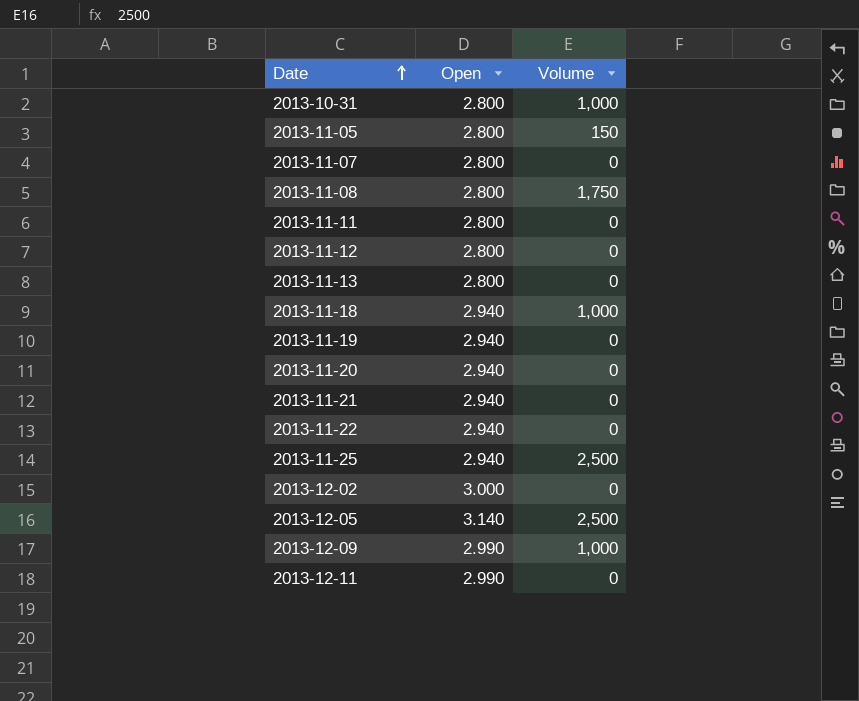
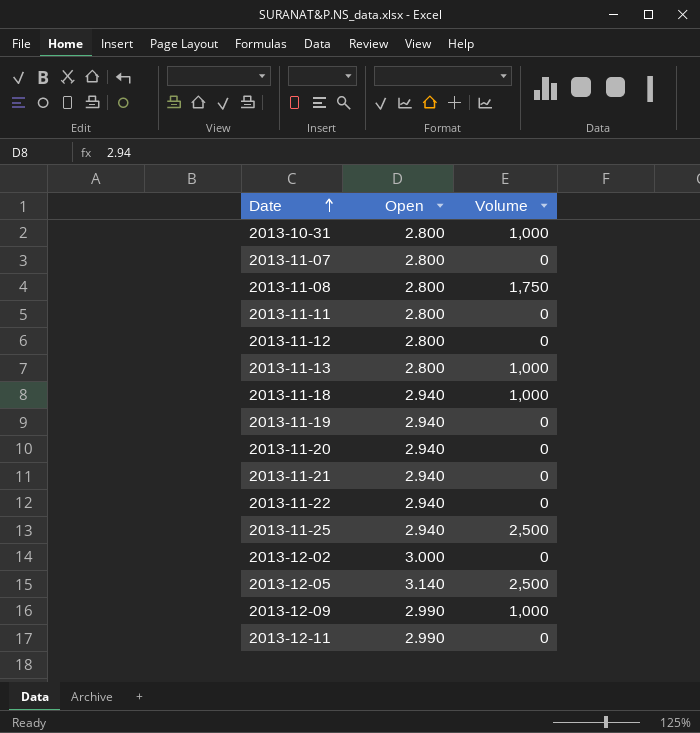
row 2013-11-05: 2.800 | 150 -> none
2013-11-13 | Volume: 0 -> 1,000

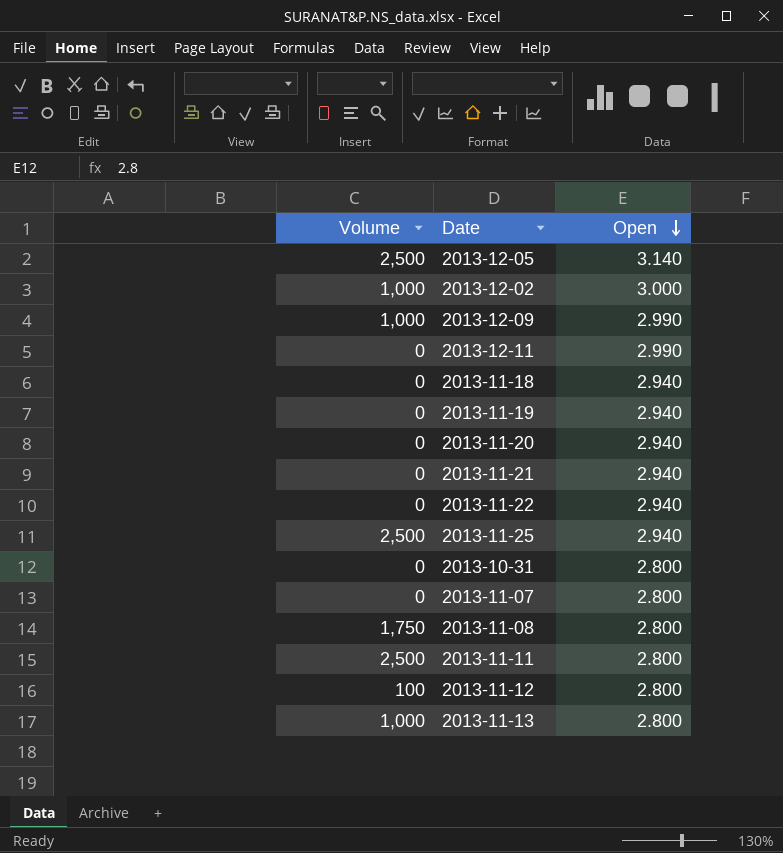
row order: Date ascending -> Open descending
column Volume | position: 3 -> 1
2013-12-02 | Volume: 0 -> 1,000
2013-11-18 | Volume: 1,000 -> 0
2013-10-31 | Volume: 1,000 -> 0
2013-11-11 | Volume: 0 -> 2,500
2013-11-12 | Volume: 0 -> 100

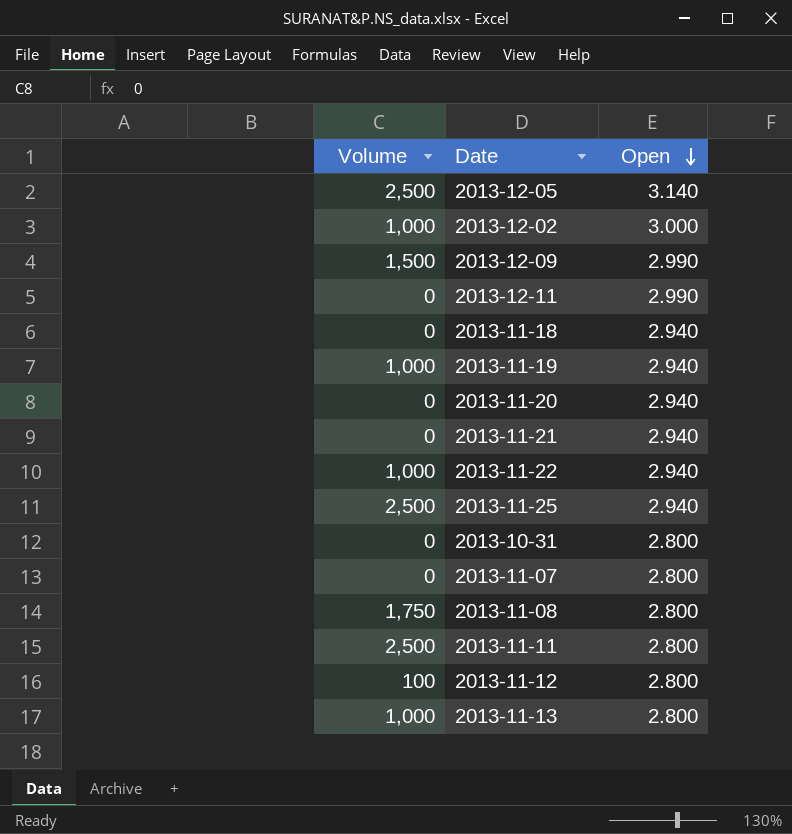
2013-12-09 | Volume: 1,000 -> 1,500
2013-11-19 | Volume: 0 -> 1,000
2013-11-22 | Volume: 0 -> 1,000

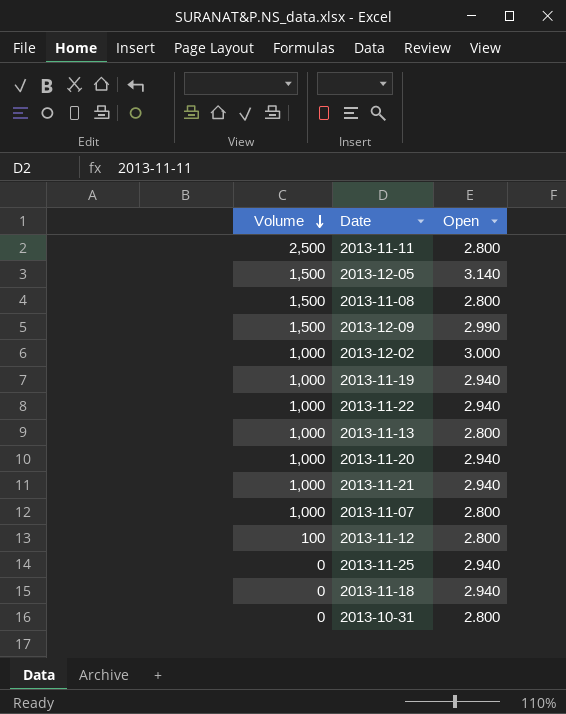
row order: Open descending -> Volume descending
row 2013-12-11: 0 | 2.990 -> none
2013-12-05 | Volume: 2,500 -> 1,500
2013-11-08 | Volume: 1,750 -> 1,500
2013-11-20 | Volume: 0 -> 1,000
2013-11-21 | Volume: 0 -> 1,000
2013-11-07 | Volume: 0 -> 1,000
2013-11-25 | Volume: 2,500 -> 0

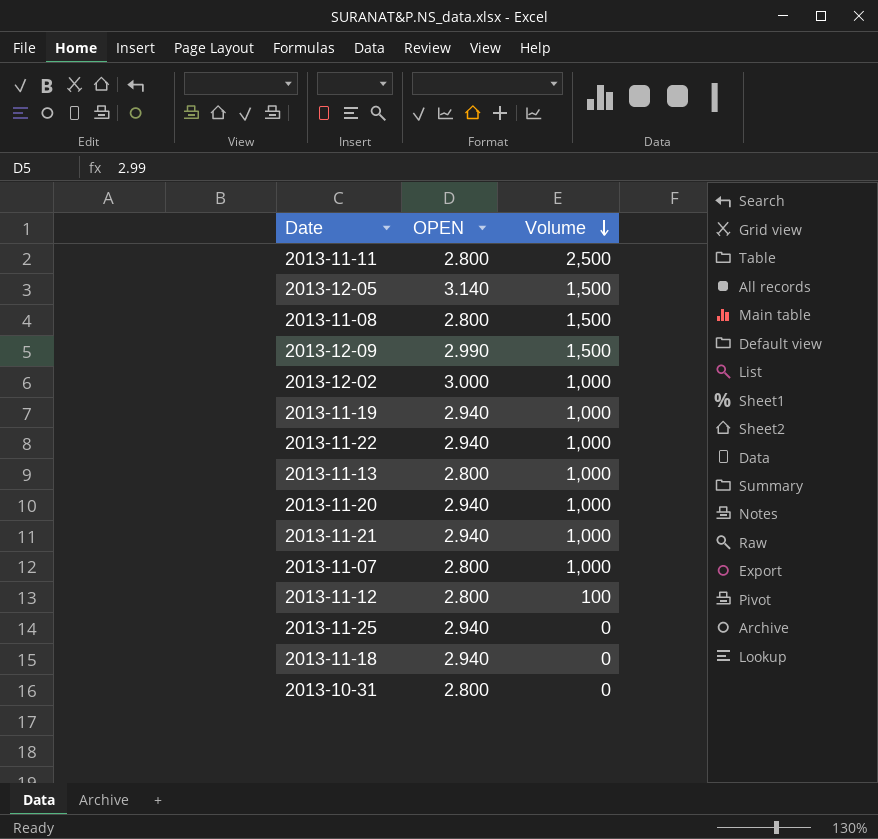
column name: Open -> OPEN
column Volume | position: 1 -> 3

